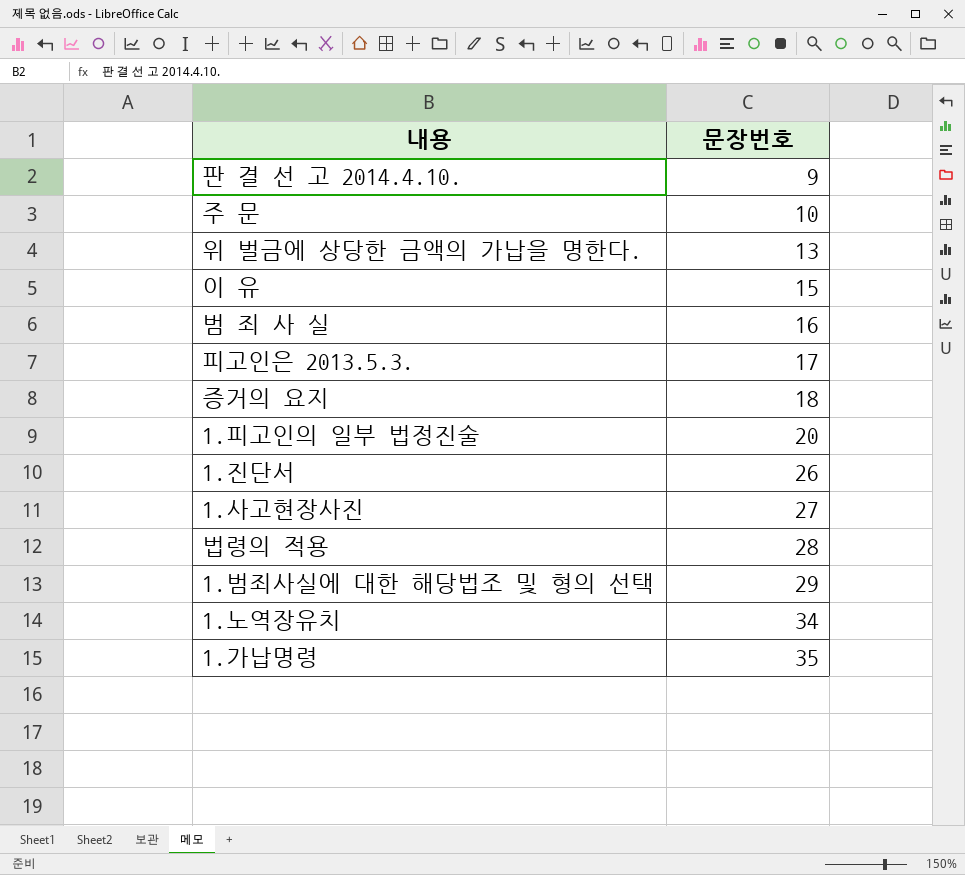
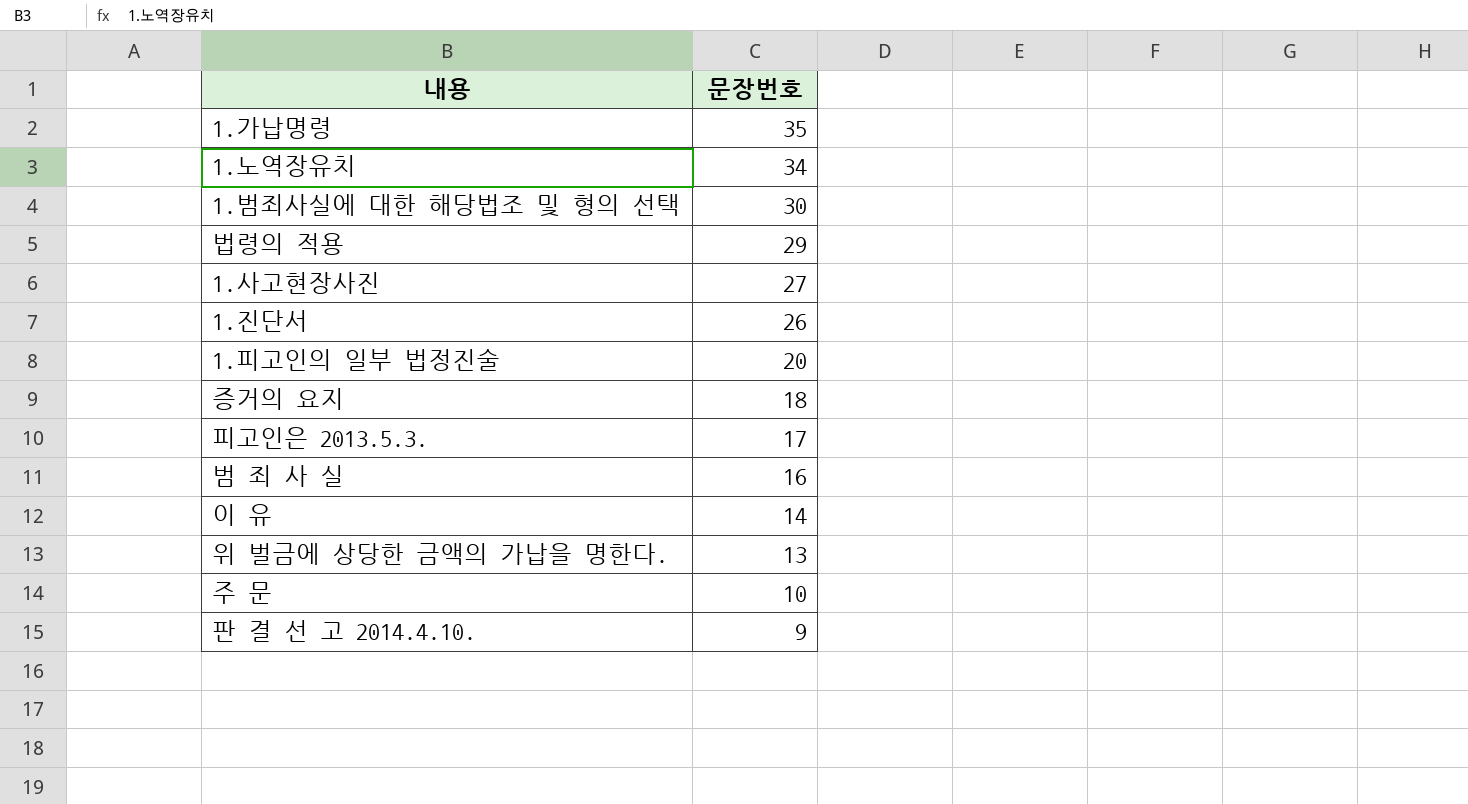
row order: 문장번호 ascending -> 문장번호 descending
1.범죄사실에 대한 해당법조 및 형의 선택 | 문장번호: 29 -> 30
법령의 적용 | 문장번호: 28 -> 29
이 유 | 문장번호: 15 -> 14

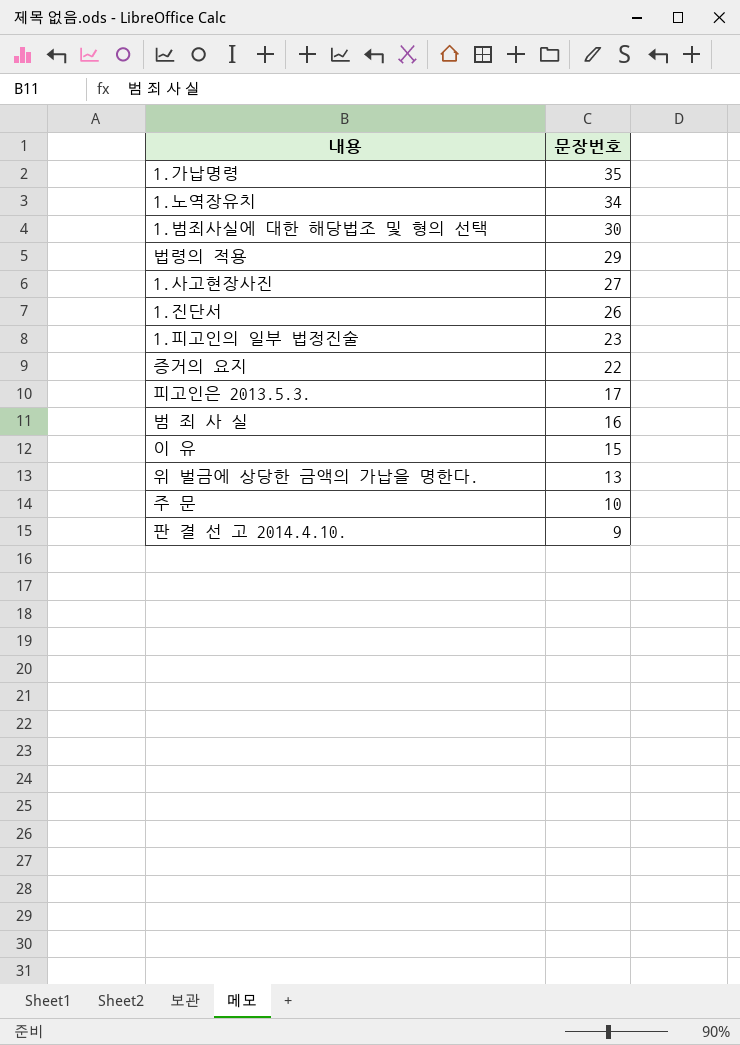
1.피고인의 일부 법정진술 | 문장번호: 20 -> 23
증거의 요지 | 문장번호: 18 -> 22
이 유 | 문장번호: 14 -> 15

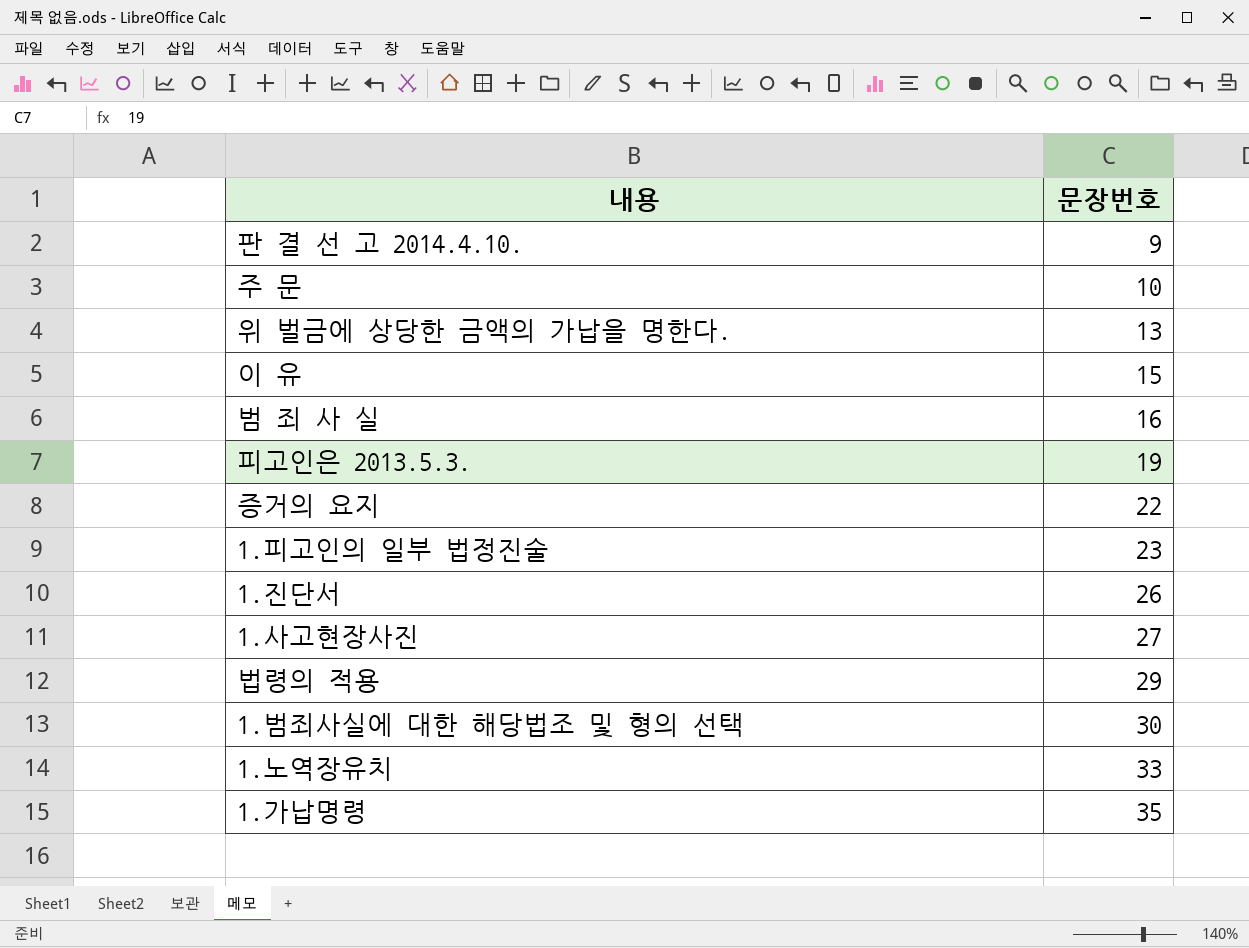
row order: 문장번호 descending -> 문장번호 ascending
피고인은 2013.5.3. | 문장번호: 17 -> 19
1.노역장유치 | 문장번호: 34 -> 33

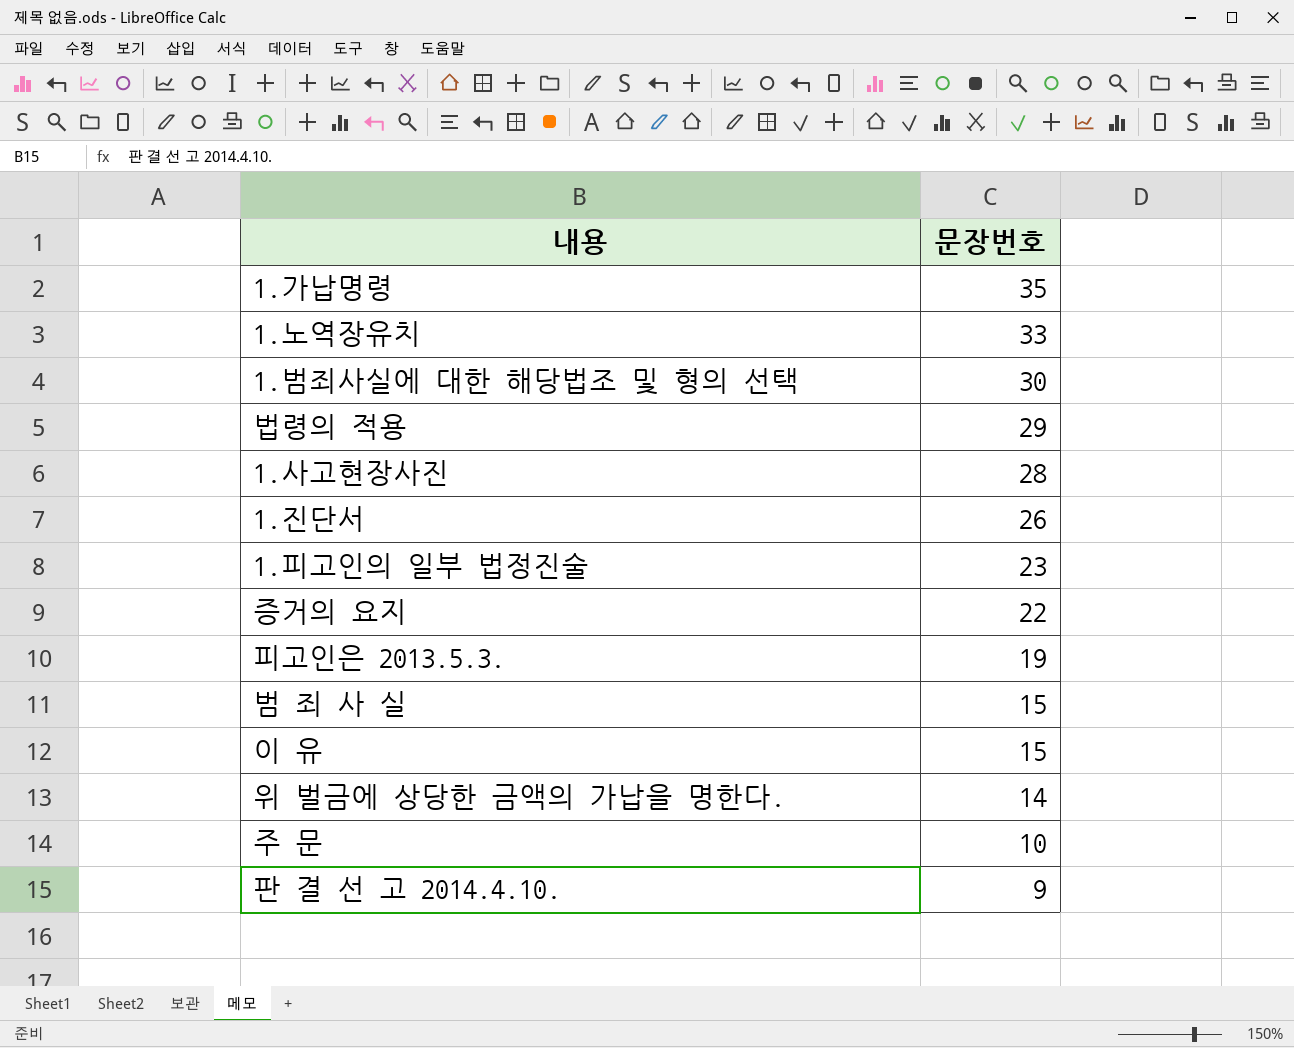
row order: 문장번호 ascending -> 문장번호 descending
1.사고현장사진 | 문장번호: 27 -> 28
범 죄 사 실 | 문장번호: 16 -> 15
위 벌금에 상당한 금액의 가납을 명한다. | 문장번호: 13 -> 14

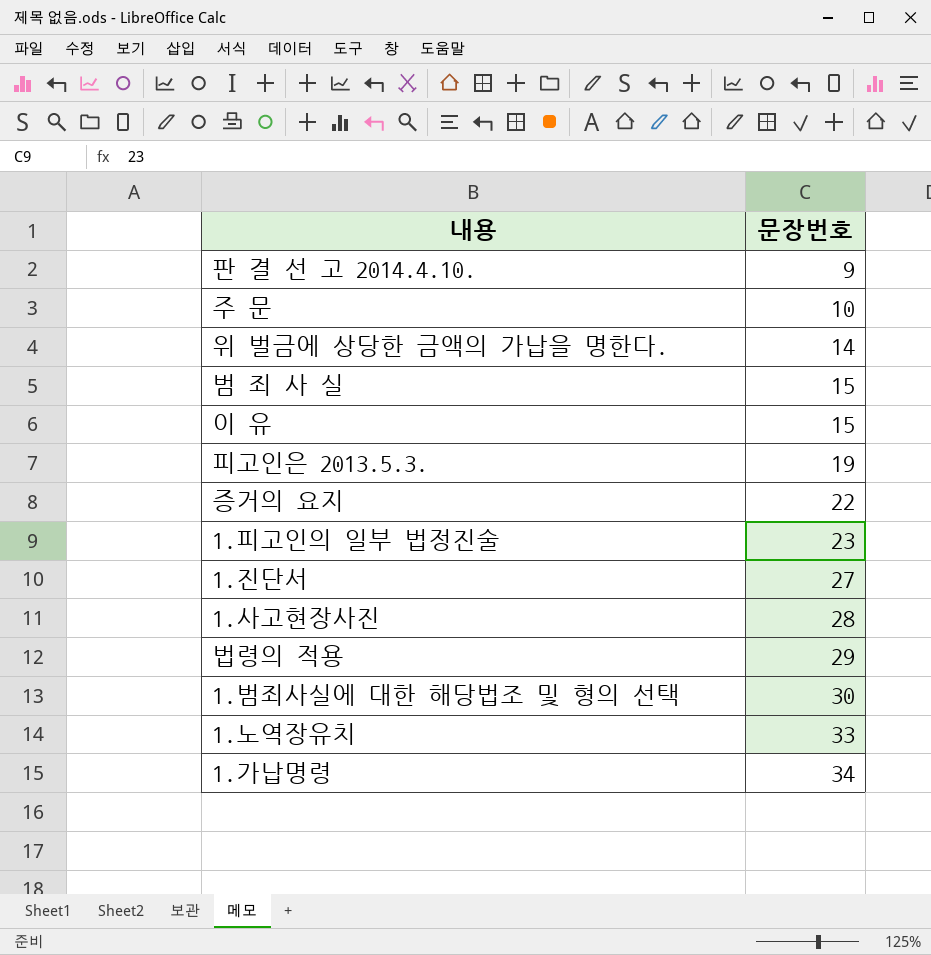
row order: 문장번호 descending -> 문장번호 ascending
1.진단서 | 문장번호: 26 -> 27
1.가납명령 | 문장번호: 35 -> 34

